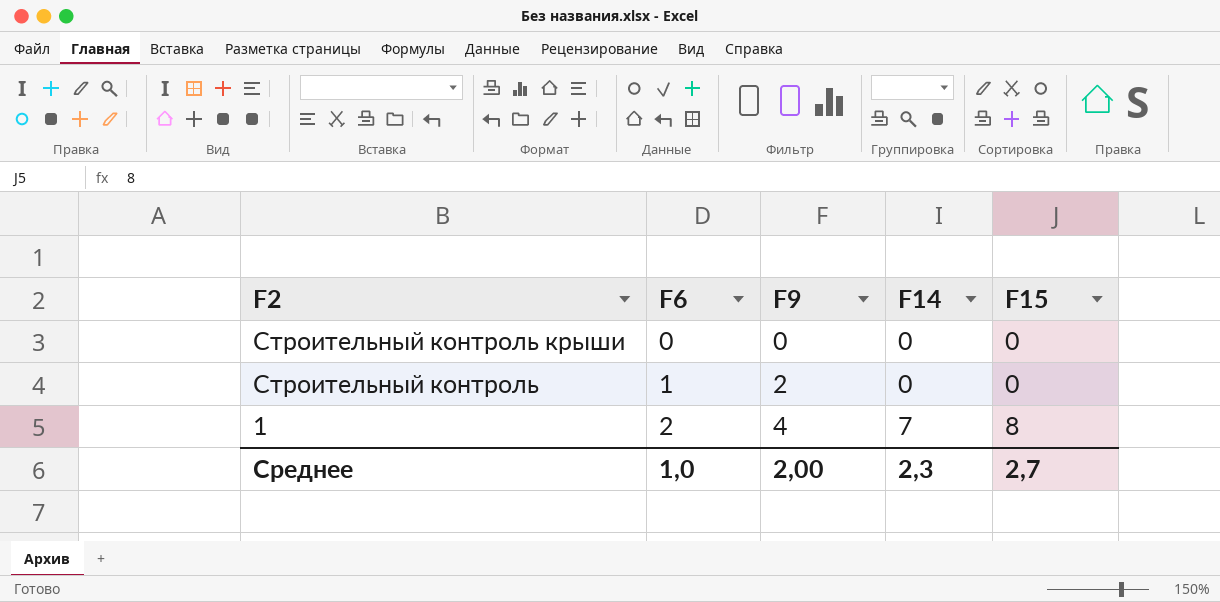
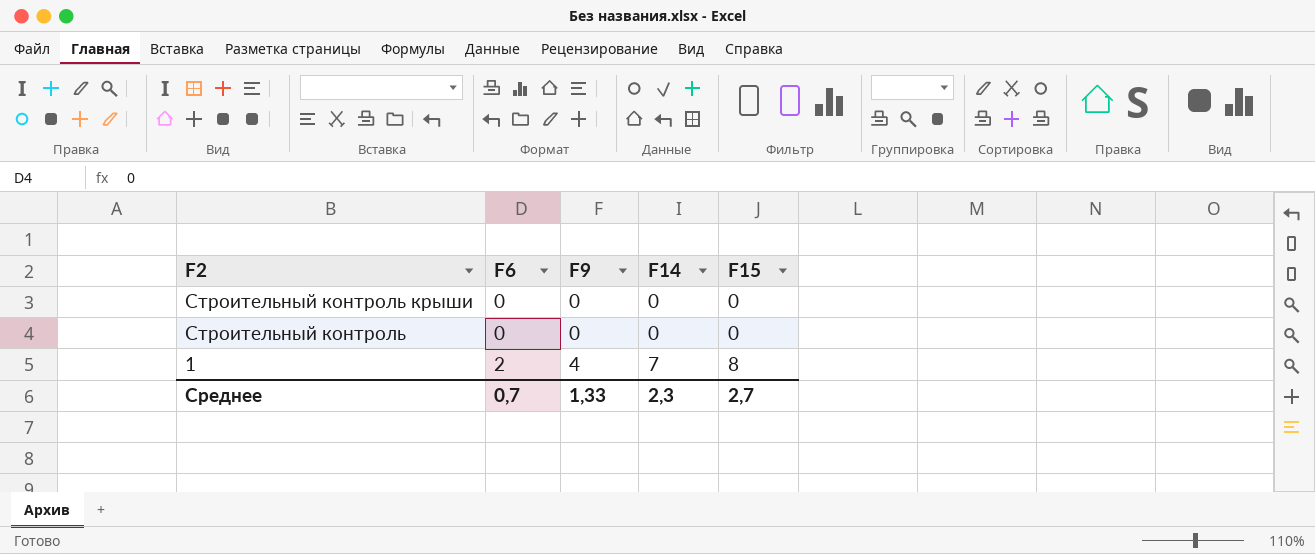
Строительный контроль | F6: 1 -> 0
Строительный контроль | F9: 2 -> 0
Среднее | F6: 1,0 -> 0,7
Среднее | F9: 2,00 -> 1,33

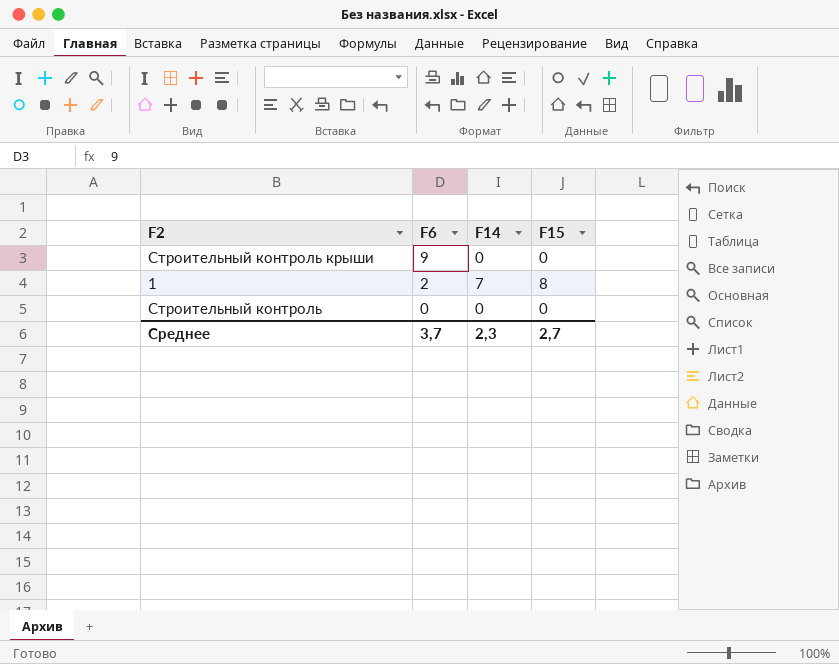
row order: F2 descending -> F6 descending
column F9 | position: 3 -> none
Строительный контроль крыши | F6: 0 -> 9
Среднее | F6: 0,7 -> 3,7

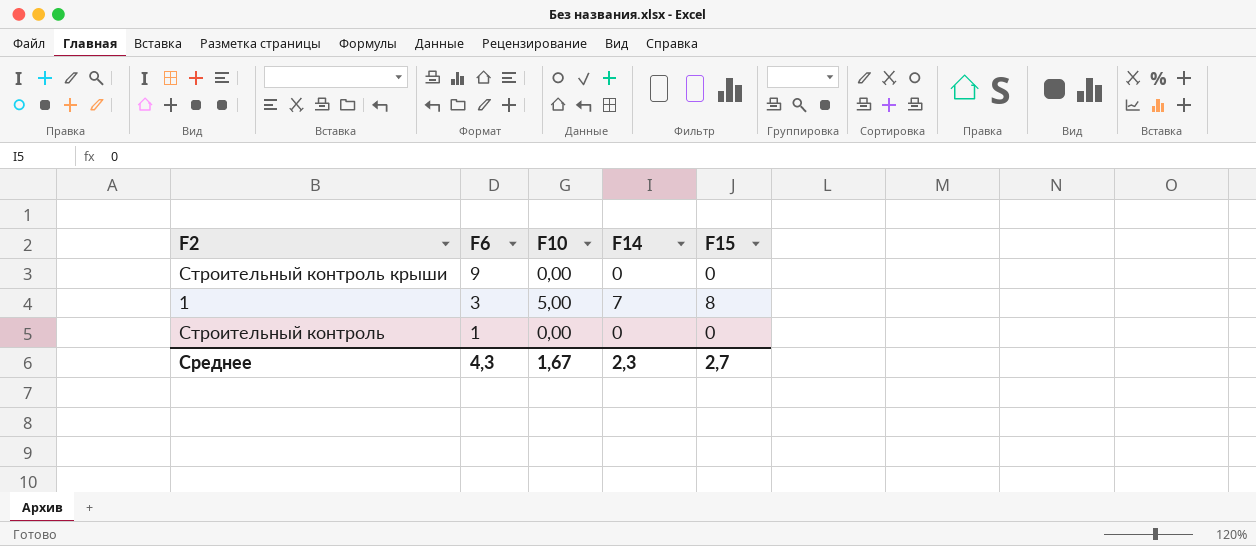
column F10 | position: none -> 3
1 | F6: 2 -> 3
Строительный контроль | F6: 0 -> 1
Среднее | F6: 3,7 -> 4,3

